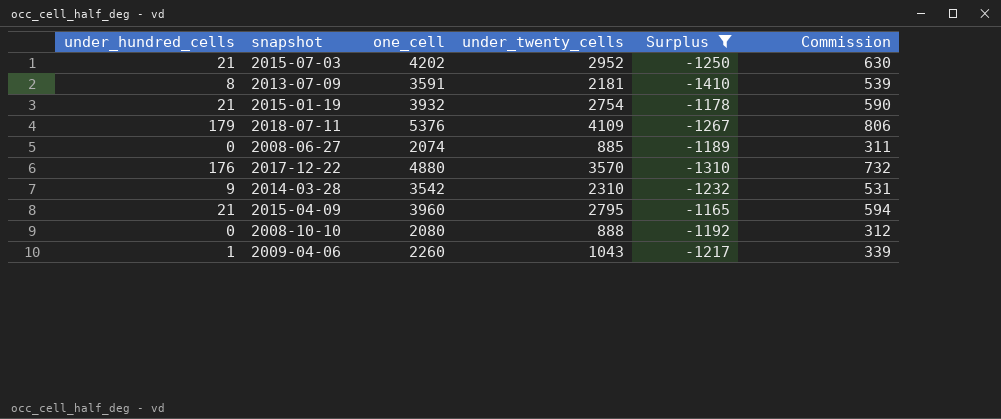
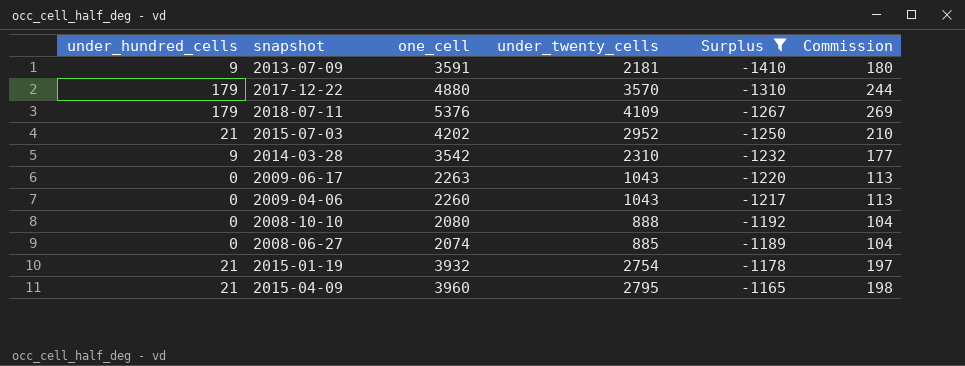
row order: none -> Surplus ascending
column Commission | formula: [one_cell] * 0.15 -> [one_cell] * 0.05
2013-07-09 | under_hundred_cells: 8 -> 9
2017-12-22 | under_hundred_cells: 176 -> 179
row 2009-06-17: none -> 0 | 2263 | 1043 | -1220 | 113
2009-04-06 | under_hundred_cells: 1 -> 0

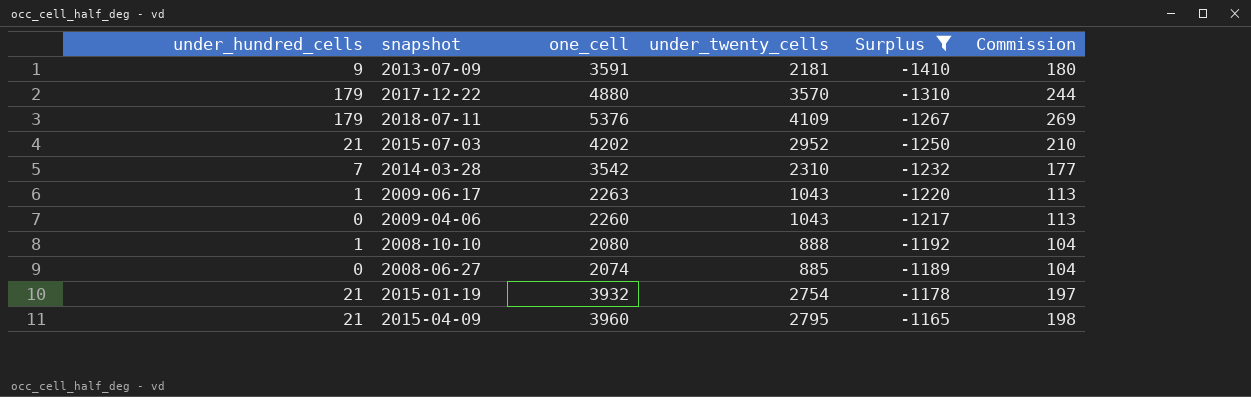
2014-03-28 | under_hundred_cells: 9 -> 7
2009-06-17 | under_hundred_cells: 0 -> 1
2008-10-10 | under_hundred_cells: 0 -> 1

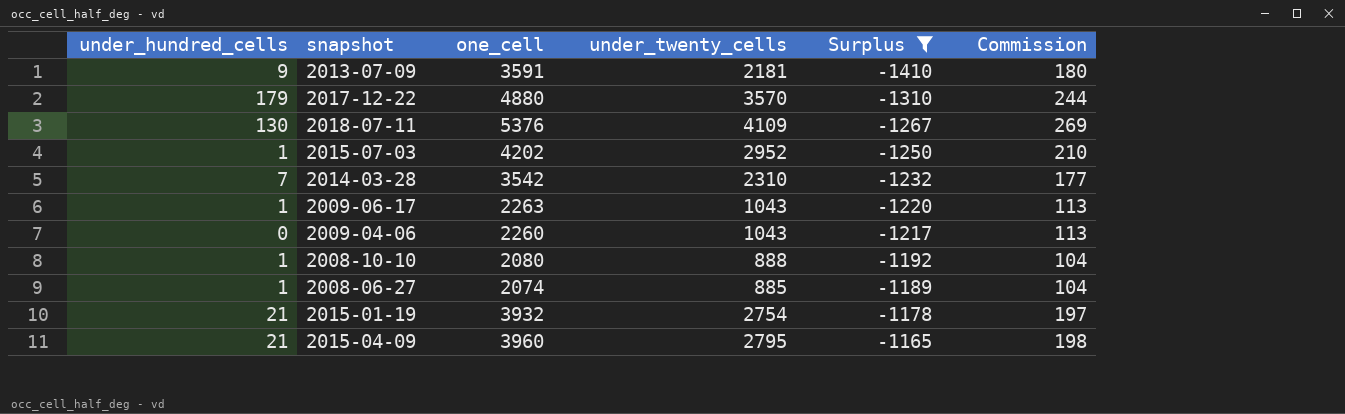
2018-07-11 | under_hundred_cells: 179 -> 130
2015-07-03 | under_hundred_cells: 21 -> 1
2008-06-27 | under_hundred_cells: 0 -> 1

